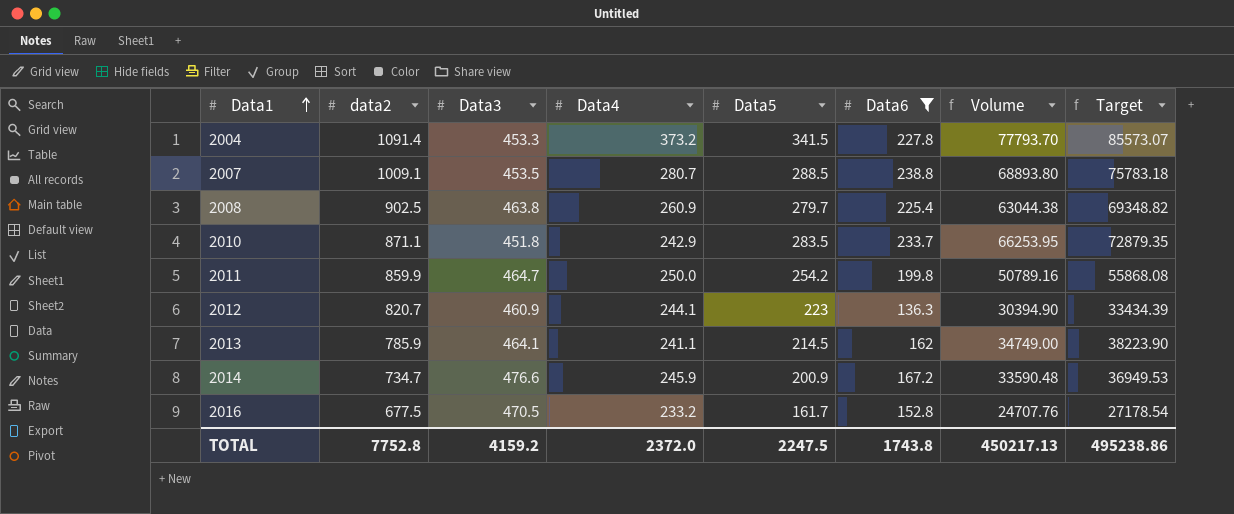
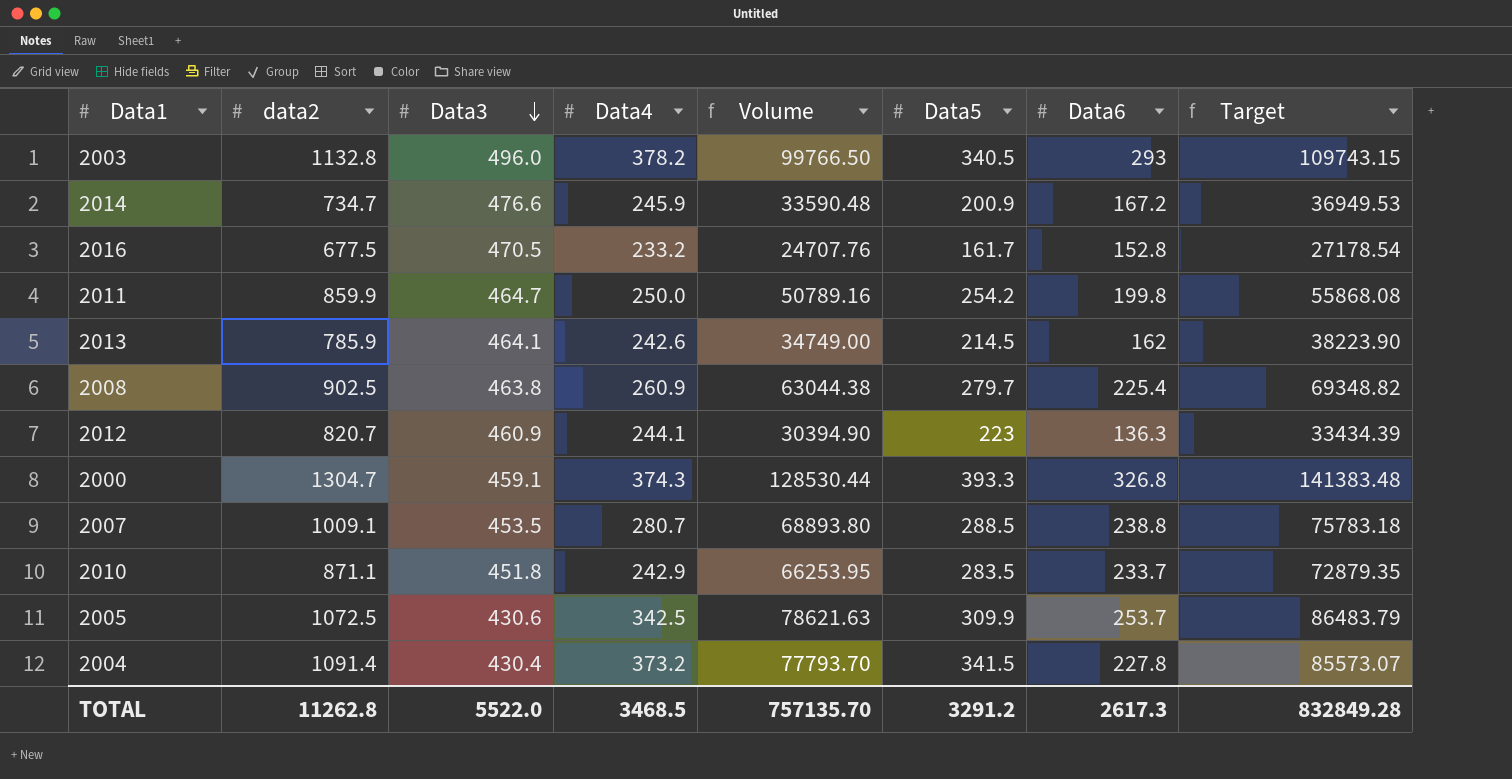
filter: Data6 <= 238.8 -> none
row order: Data1 ascending -> Data3 descending
column Volume | position: 7 -> 5
2013 | Data4: 241.1 -> 242.6
2004 | Data3: 453.3 -> 430.4
TOTAL | data2: 7752.8 -> 11262.8
TOTAL | Data3: 4159.2 -> 5522.0
TOTAL | Data4: 2372.0 -> 3468.5
TOTAL | Volume: 450217.13 -> 757135.70
TOTAL | Data5: 2247.5 -> 3291.2
TOTAL | Data6: 1743.8 -> 2617.3
TOTAL | Target: 495238.86 -> 832849.28

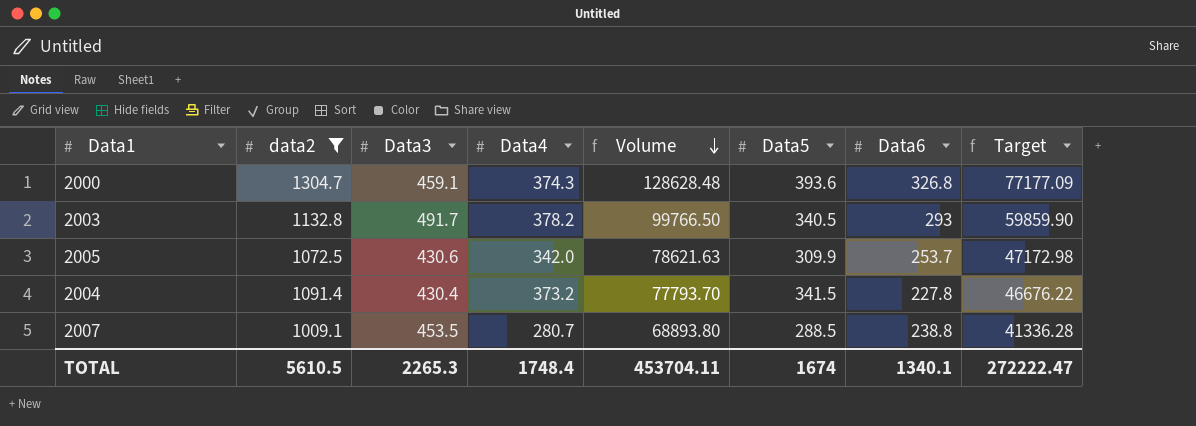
filter: none -> data2 >= 1009.1
row order: Data3 descending -> Volume descending
column Target | formula: [Volume] * 1.1 -> [Volume] * 0.6
2000 | Volume: 128530.44 -> 128628.48
2000 | Data5: 393.3 -> 393.6
2003 | Data3: 496.0 -> 491.7
2005 | Data4: 342.5 -> 342.0
TOTAL | data2: 11262.8 -> 5610.5
TOTAL | Data3: 5522.0 -> 2265.3
TOTAL | Data4: 3468.5 -> 1748.4
TOTAL | Volume: 757135.70 -> 453704.11
TOTAL | Data5: 3291.2 -> 1674
TOTAL | Data6: 2617.3 -> 1340.1
TOTAL | Target: 832849.28 -> 272222.47

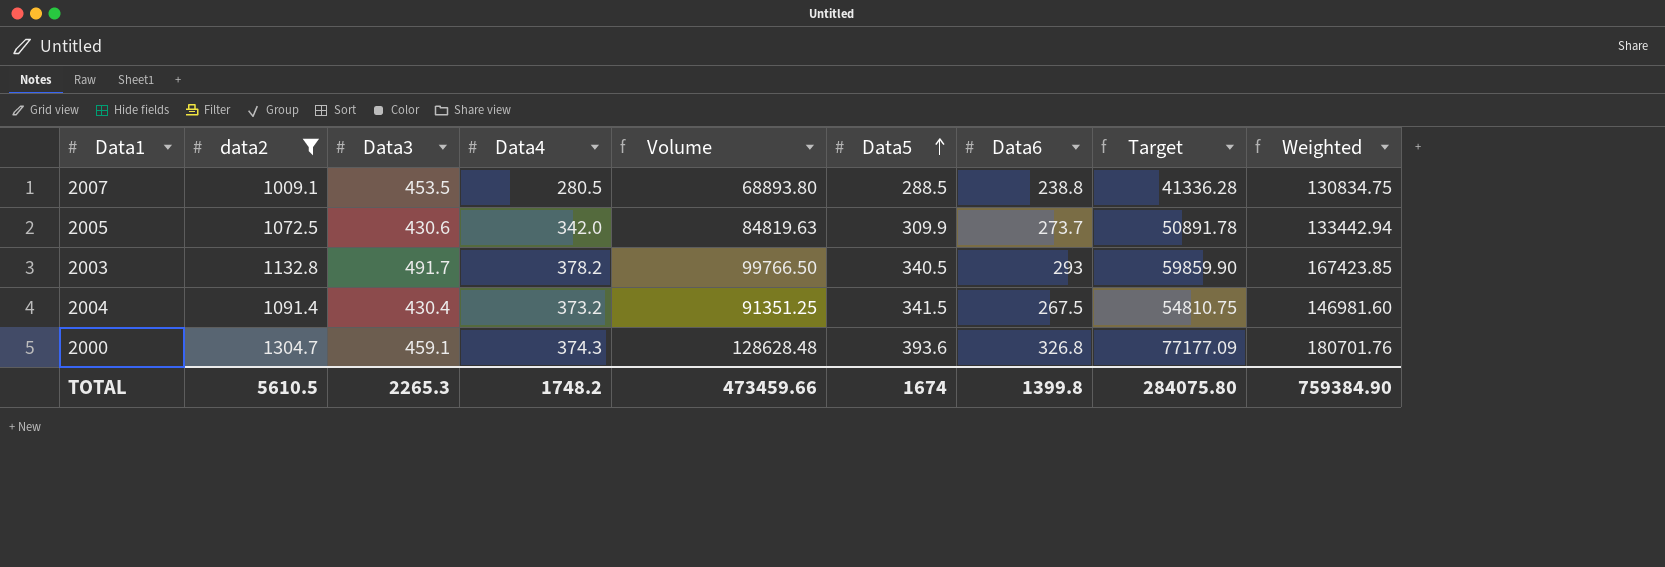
row order: Volume descending -> Data5 ascending
column Weighted | formula: none -> [Data3] * [Data5]
2007 | Data4: 280.7 -> 280.5
2005 | Volume: 78621.63 -> 84819.63
2005 | Data6: 253.7 -> 273.7
2005 | Target: 47172.98 -> 50891.78
2004 | Volume: 77793.70 -> 91351.25
2004 | Data6: 227.8 -> 267.5
2004 | Target: 46676.22 -> 54810.75
TOTAL | Data4: 1748.4 -> 1748.2
TOTAL | Volume: 453704.11 -> 473459.66
TOTAL | Data6: 1340.1 -> 1399.8
TOTAL | Target: 272222.47 -> 284075.80

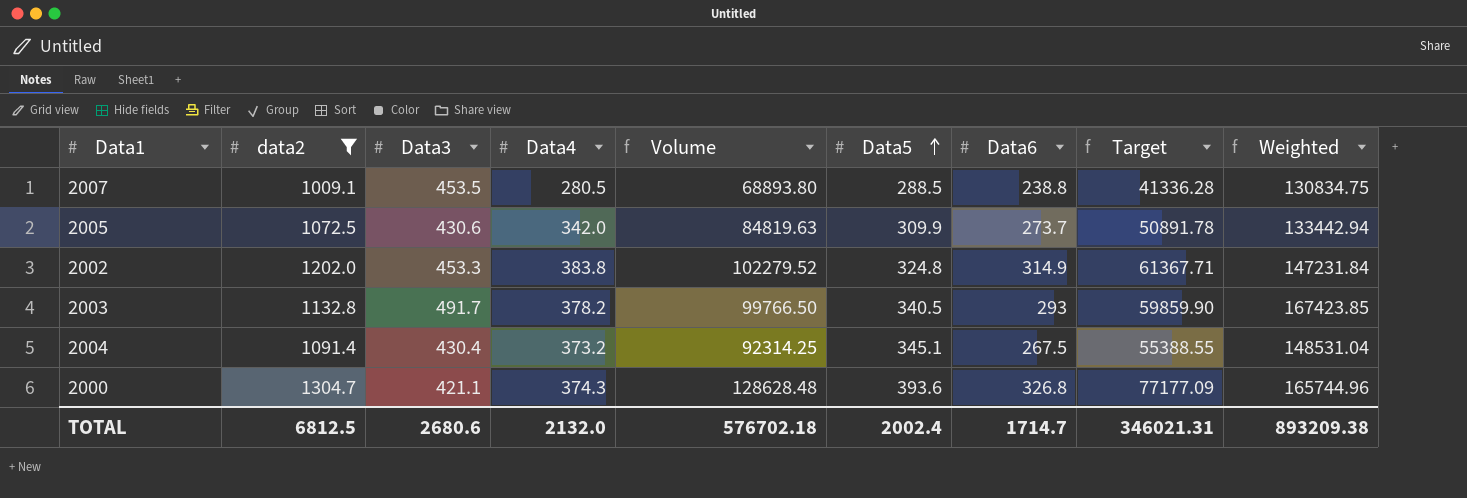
row 2002: none -> 1202.0 | 453.3 | 383.8 | 102279.52 | 324.8 | 314.9 | 61367.71 | 147231.84
2004 | Volume: 91351.25 -> 92314.25
2004 | Data5: 341.5 -> 345.1
2004 | Target: 54810.75 -> 55388.55
2004 | Weighted: 146981.60 -> 148531.04
2000 | Data3: 459.1 -> 421.1
2000 | Weighted: 180701.76 -> 165744.96
TOTAL | data2: 5610.5 -> 6812.5
TOTAL | Data3: 2265.3 -> 2680.6
TOTAL | Data4: 1748.2 -> 2132.0
TOTAL | Volume: 473459.66 -> 576702.18
TOTAL | Data5: 1674 -> 2002.4
TOTAL | Data6: 1399.8 -> 1714.7
TOTAL | Target: 284075.80 -> 346021.31
TOTAL | Weighted: 759384.90 -> 893209.38

